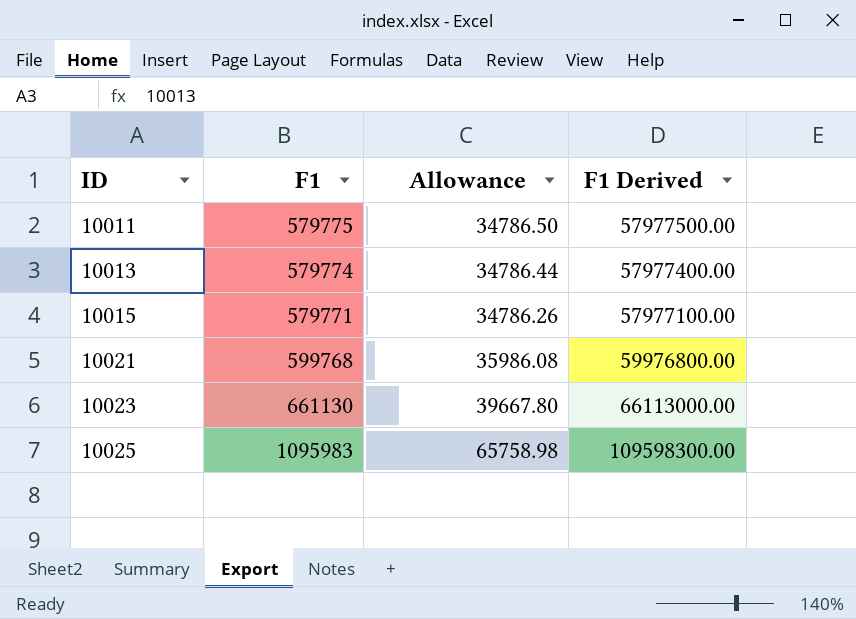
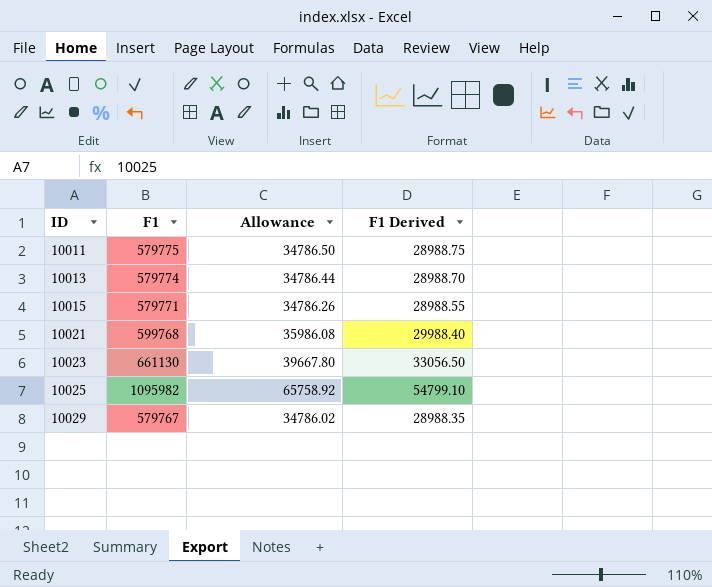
column F1 Derived | formula: [F1] * 100 -> [F1] * 0.05
10025 | F1: 1095983 -> 1095982
10025 | Allowance: 65758.98 -> 65758.92
row 10029: none -> 579767 | 34786.02 | 28988.35

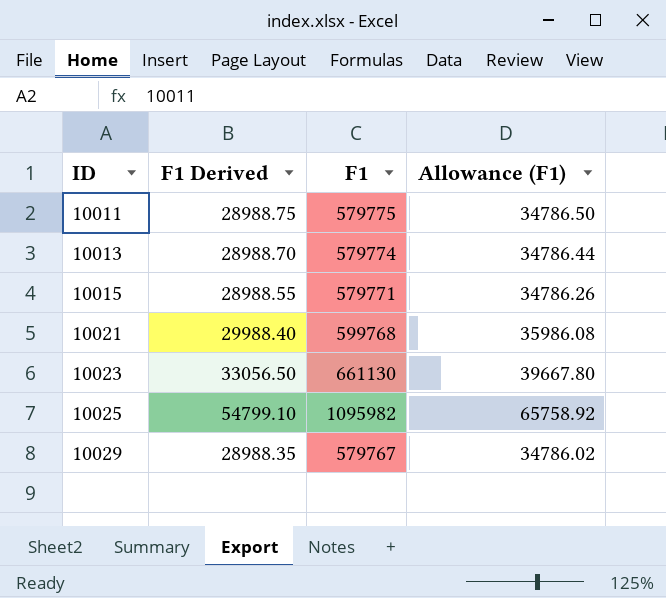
column F1 Derived | position: 4 -> 2
column name: Allowance -> Allowance (F1)

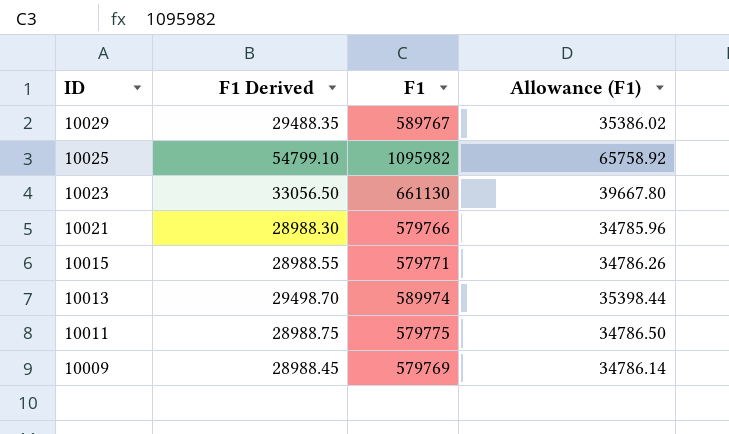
row order: ID ascending -> ID descending
10029 | F1 Derived: 28988.35 -> 29488.35
10029 | F1: 579767 -> 589767
10029 | Allowance (F1): 34786.02 -> 35386.02
10021 | F1 Derived: 29988.40 -> 28988.30
10021 | F1: 599768 -> 579766
10021 | Allowance (F1): 35986.08 -> 34785.96
10013 | F1 Derived: 28988.70 -> 29498.70
10013 | F1: 579774 -> 589974
10013 | Allowance (F1): 34786.44 -> 35398.44
row 10009: none -> 28988.45 | 579769 | 34786.14

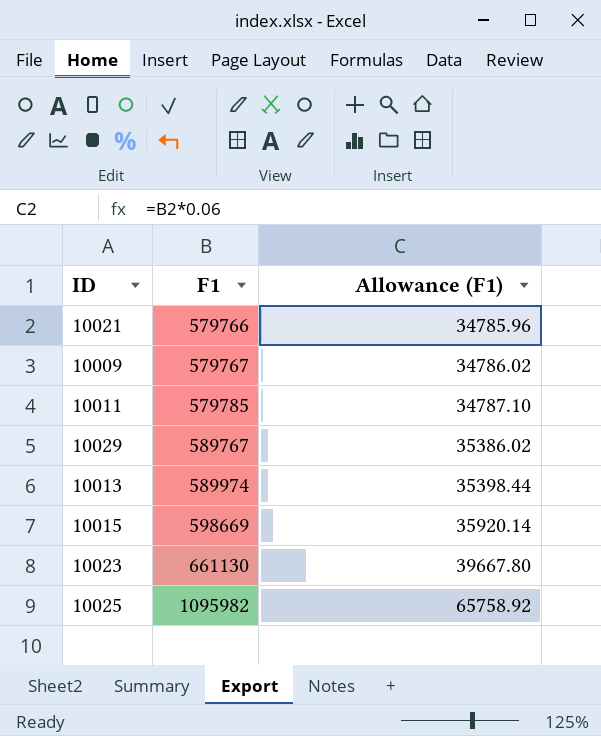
row order: ID descending -> F1 ascending
column F1 Derived | formula: [F1] * 0.05 -> none
10009 | F1: 579769 -> 579767
10009 | Allowance (F1): 34786.14 -> 34786.02
10011 | F1: 579775 -> 579785
10011 | Allowance (F1): 34786.50 -> 34787.10
10015 | F1: 579771 -> 598669
10015 | Allowance (F1): 34786.26 -> 35920.14

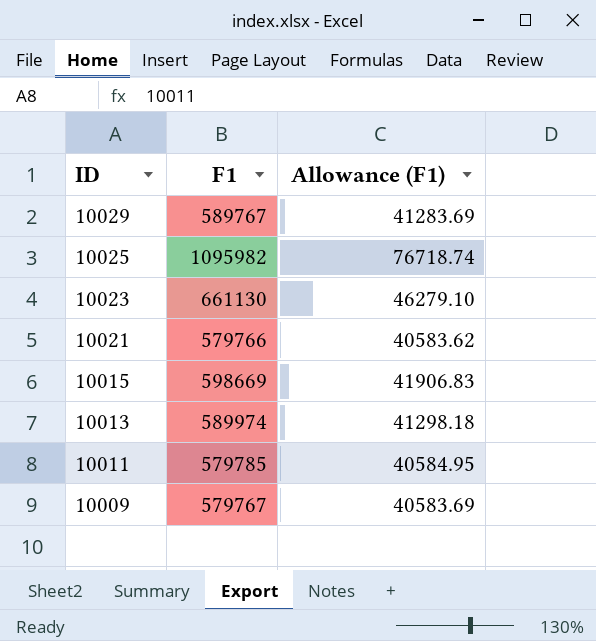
row order: F1 ascending -> ID descending
column Allowance (F1) | formula: [F1] * 0.06 -> [F1] * 0.07

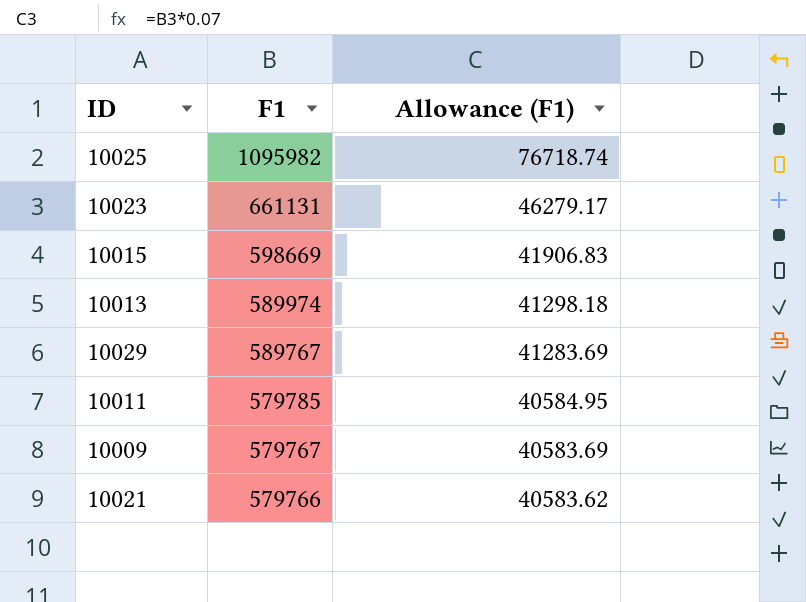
row order: ID descending -> F1 descending
10023 | F1: 661130 -> 661131
10023 | Allowance (F1): 46279.10 -> 46279.17

